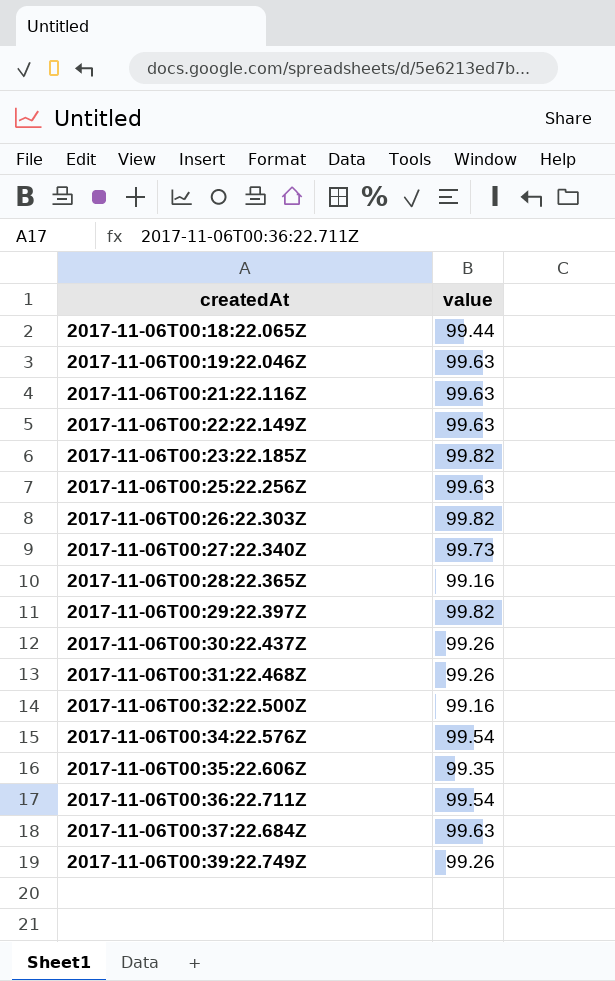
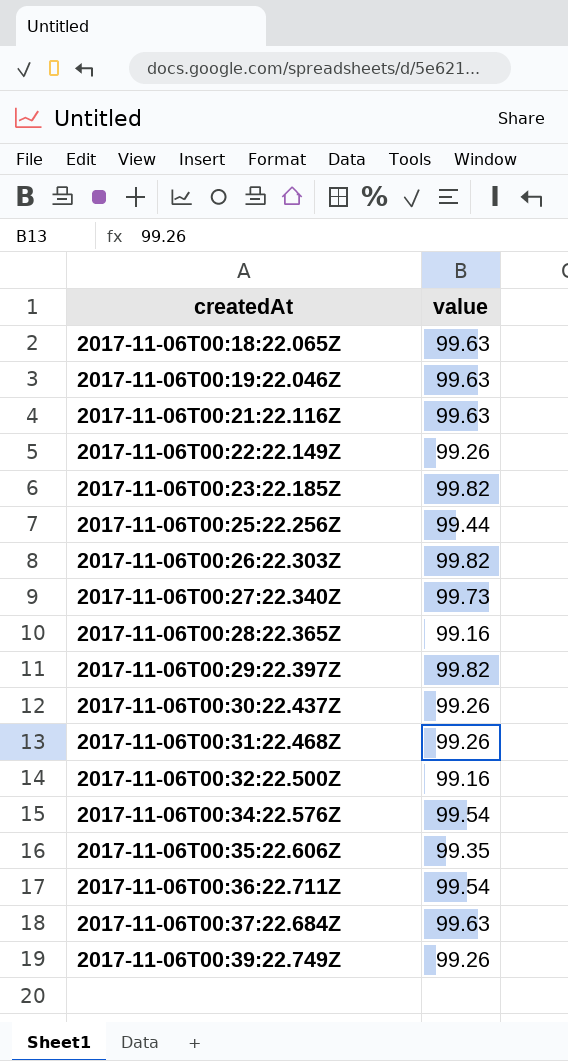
2017-11-06T00:18:22.065Z | value: 99.44 -> 99.63
2017-11-06T00:22:22.149Z | value: 99.63 -> 99.26
2017-11-06T00:25:22.256Z | value: 99.63 -> 99.44

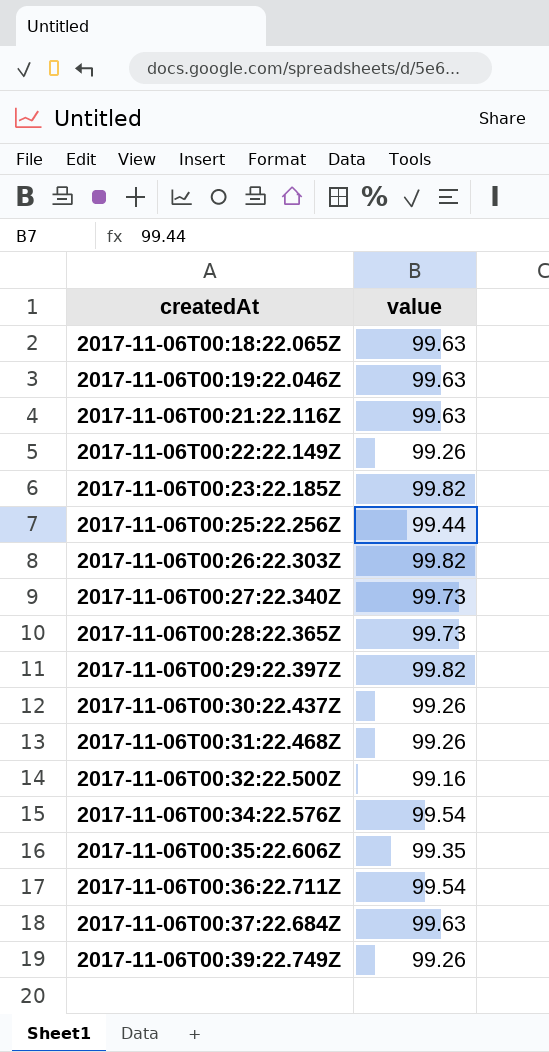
2017-11-06T00:28:22.365Z | value: 99.16 -> 99.73

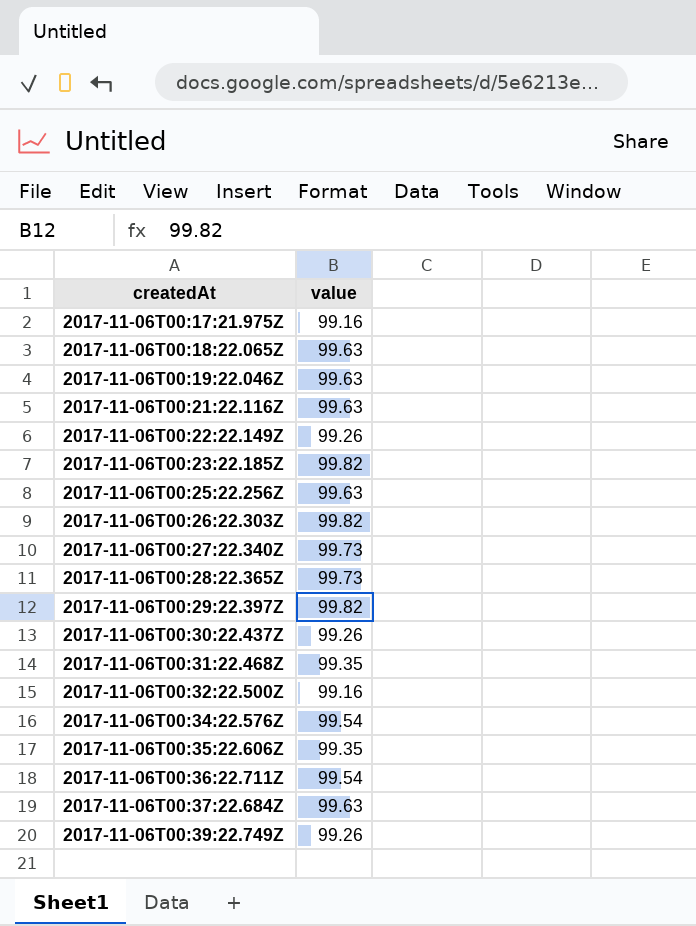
row 2017-11-06T00:17:21.975Z: none -> 99.16
2017-11-06T00:25:22.256Z | value: 99.44 -> 99.63
2017-11-06T00:31:22.468Z | value: 99.26 -> 99.35

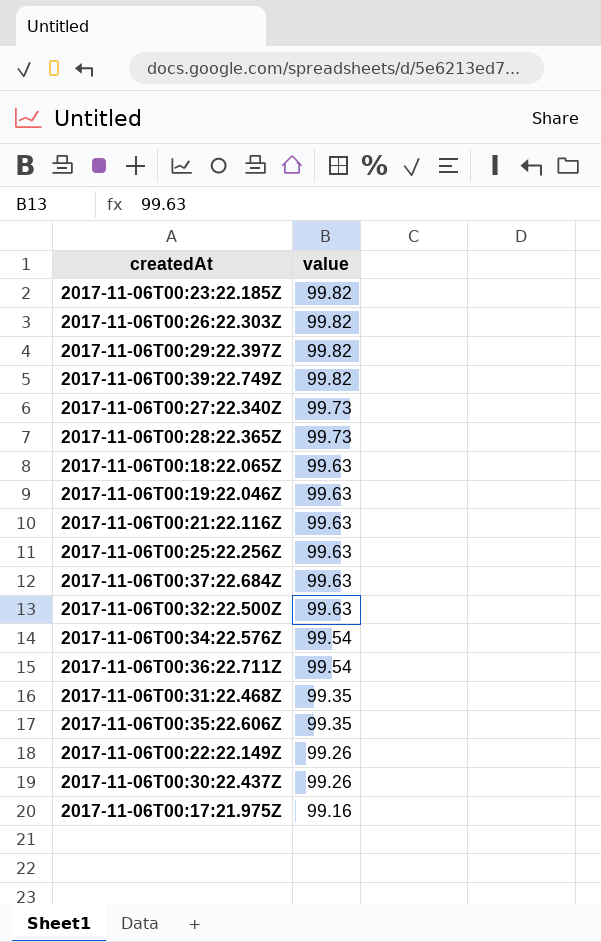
row order: createdAt ascending -> value descending
2017-11-06T00:39:22.749Z | value: 99.26 -> 99.82
2017-11-06T00:32:22.500Z | value: 99.16 -> 99.63

